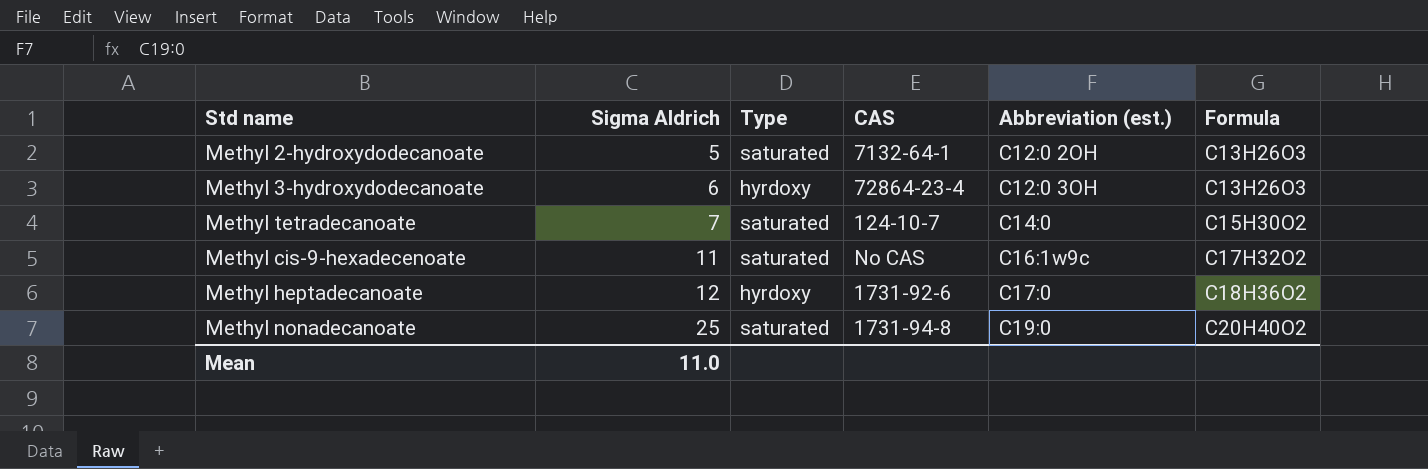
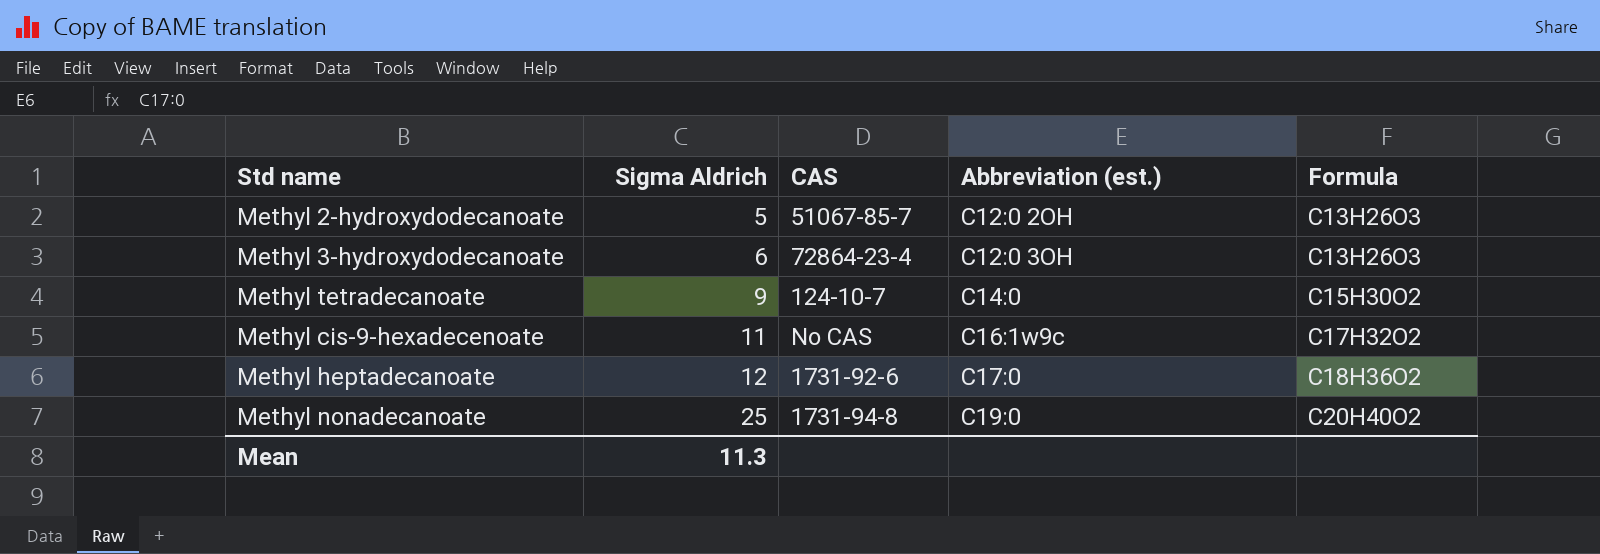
column Type | position: 3 -> none
Methyl 2-hydroxydodecanoate | CAS: 7132-64-1 -> 51067-85-7
Methyl tetradecanoate | Sigma Aldrich: 7 -> 9
Mean | Sigma Aldrich: 11.0 -> 11.3

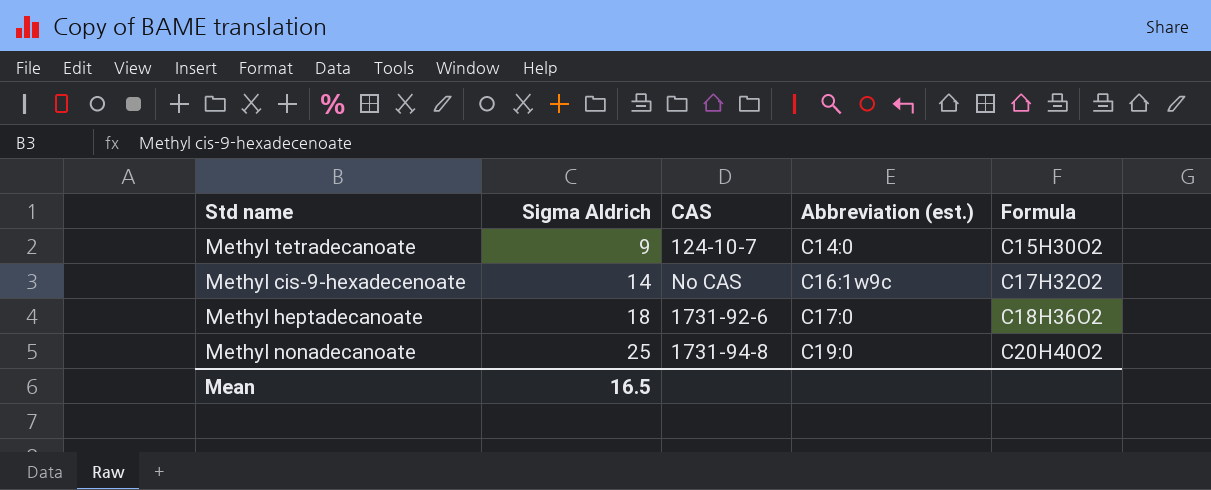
row Methyl 2-hydroxydodecanoate: 5 | 51067-85-7 | C12:0 2OH | C13H26O3 -> none
row Methyl 3-hydroxydodecanoate: 6 | 72864-23-4 | C12:0 3OH | C13H26O3 -> none
Methyl cis-9-hexadecenoate | Sigma Aldrich: 11 -> 14
Methyl heptadecanoate | Sigma Aldrich: 12 -> 18
Mean | Sigma Aldrich: 11.3 -> 16.5

